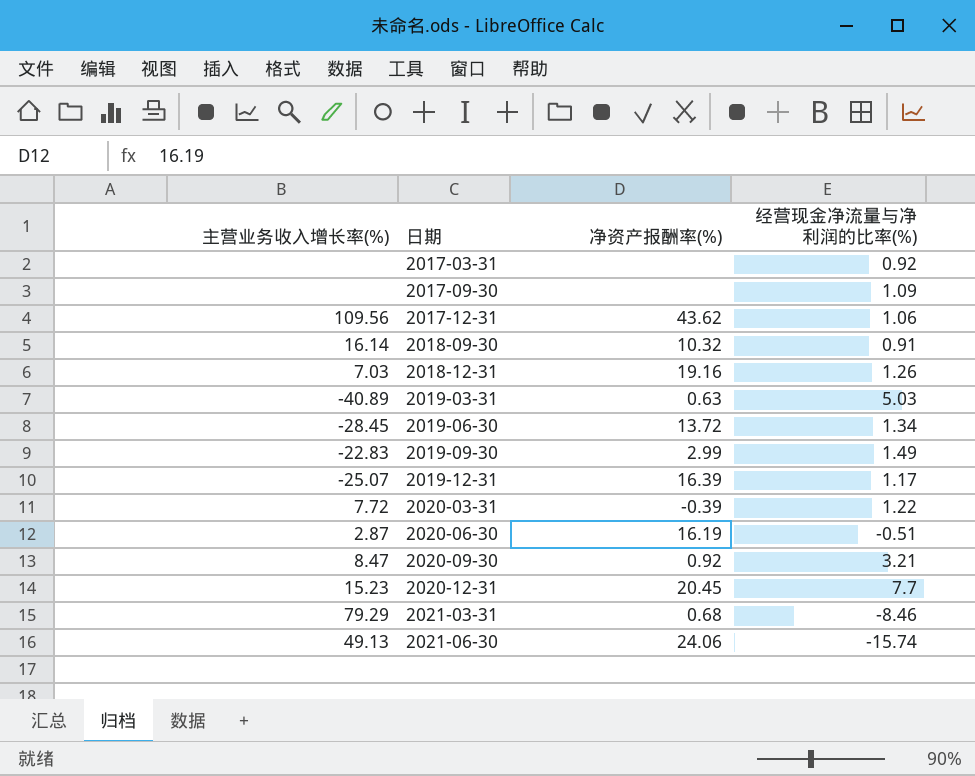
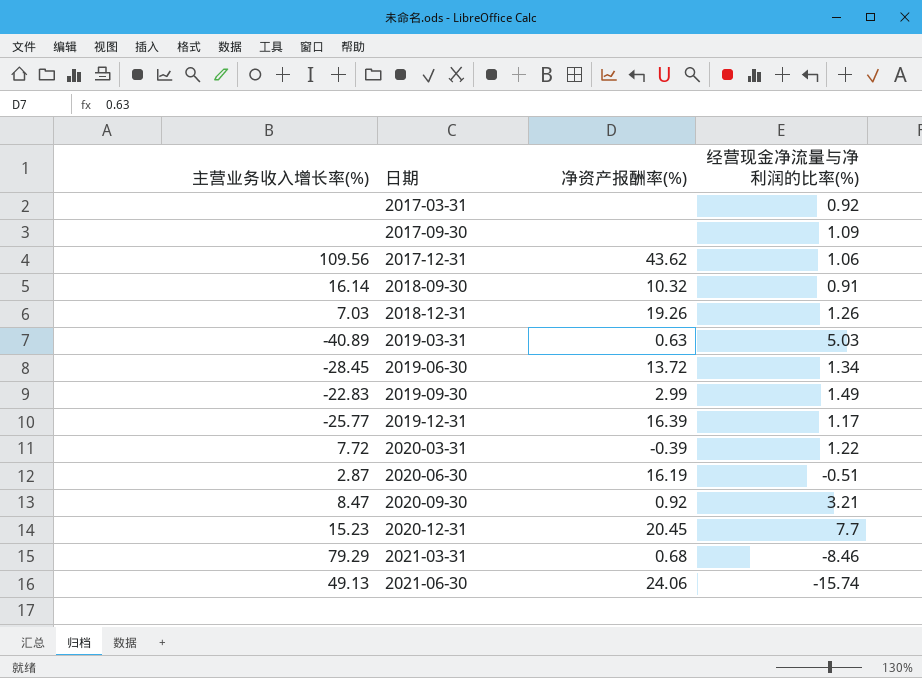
2018-12-31 | 净资产报酬率(%): 19.16 -> 19.26
2019-12-31 | 主营业务收入增长率(%): -25.07 -> -25.77

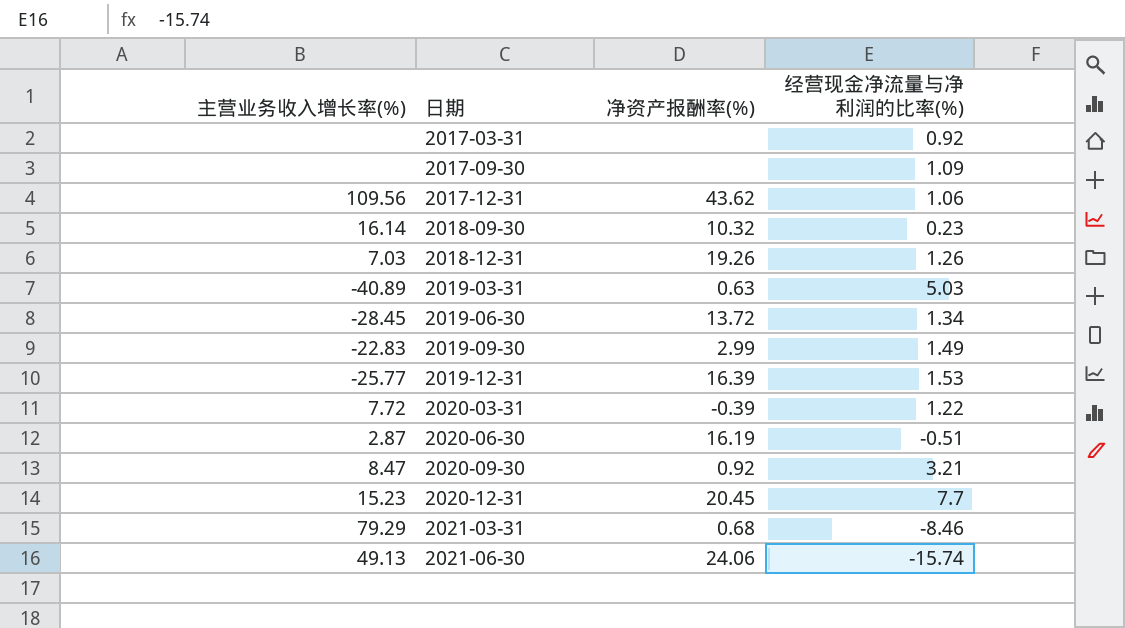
2018-09-30 | 经营现金净流量与净利润的比率(%): 0.91 -> 0.23
2019-12-31 | 经营现金净流量与净利润的比率(%): 1.17 -> 1.53

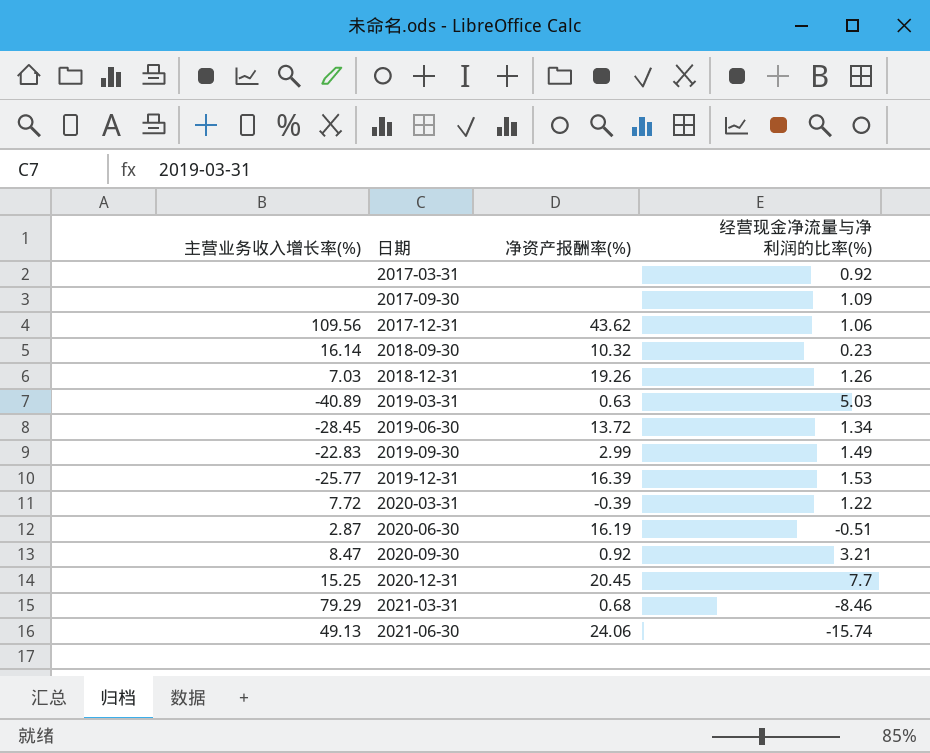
2020-12-31 | 主营业务收入增长率(%): 15.23 -> 15.25

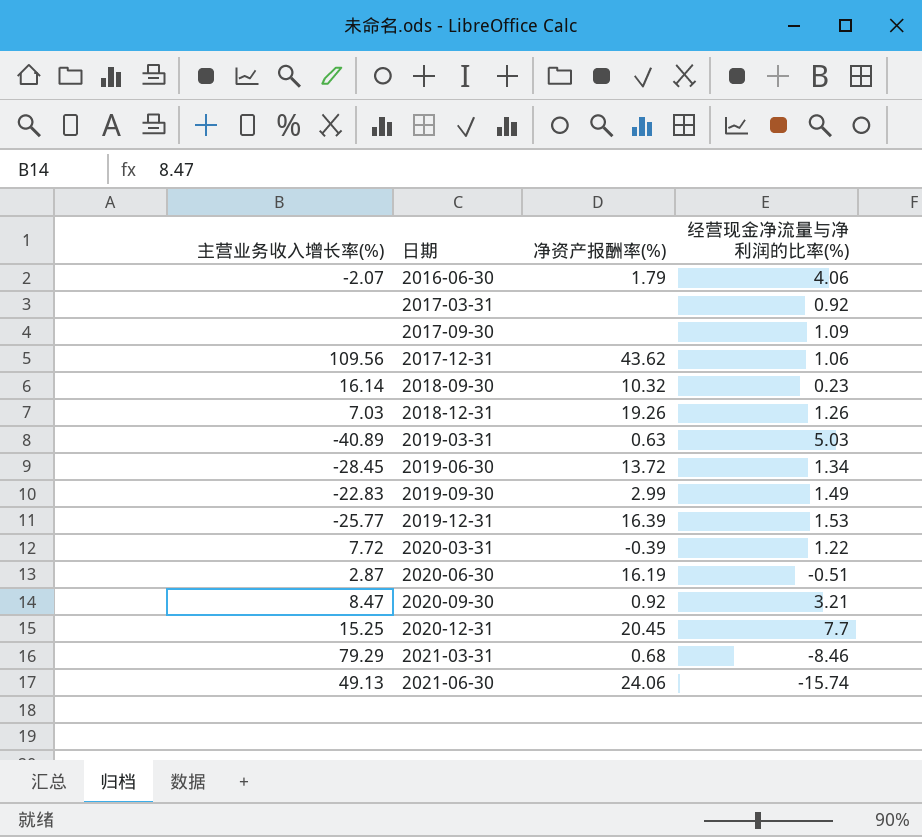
row 2016-06-30: none -> -2.07 | 1.79 | 4.06

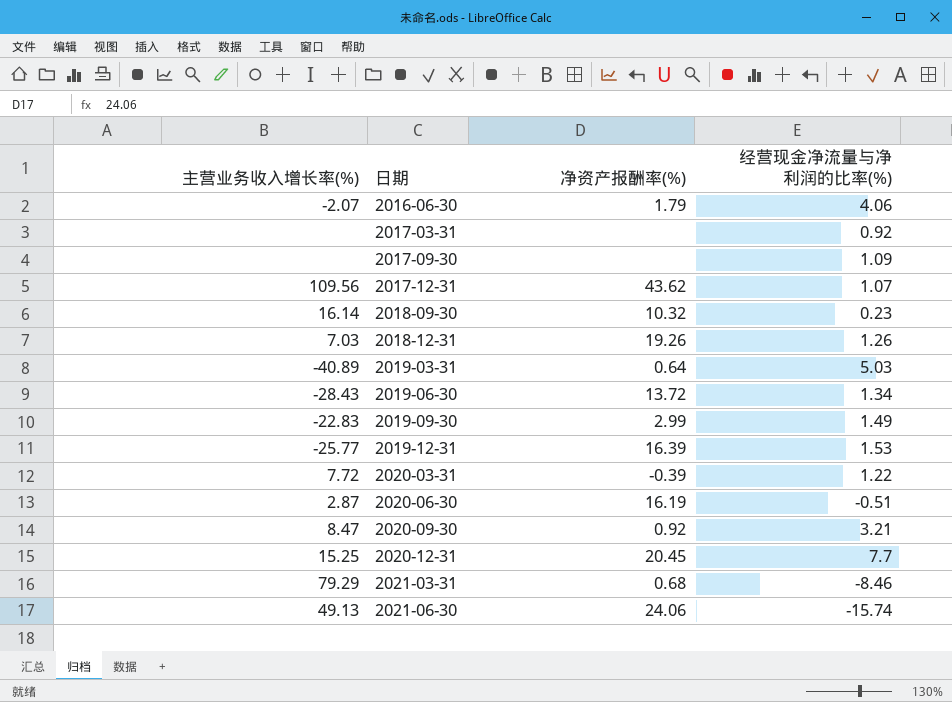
2017-12-31 | 经营现金净流量与净利润的比率(%): 1.06 -> 1.07
2019-03-31 | 净资产报酬率(%): 0.63 -> 0.64
2019-06-30 | 主营业务收入增长率(%): -28.45 -> -28.43

